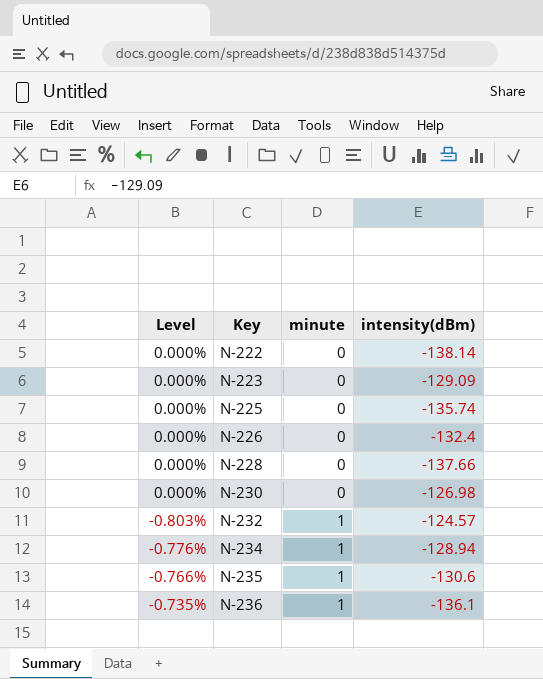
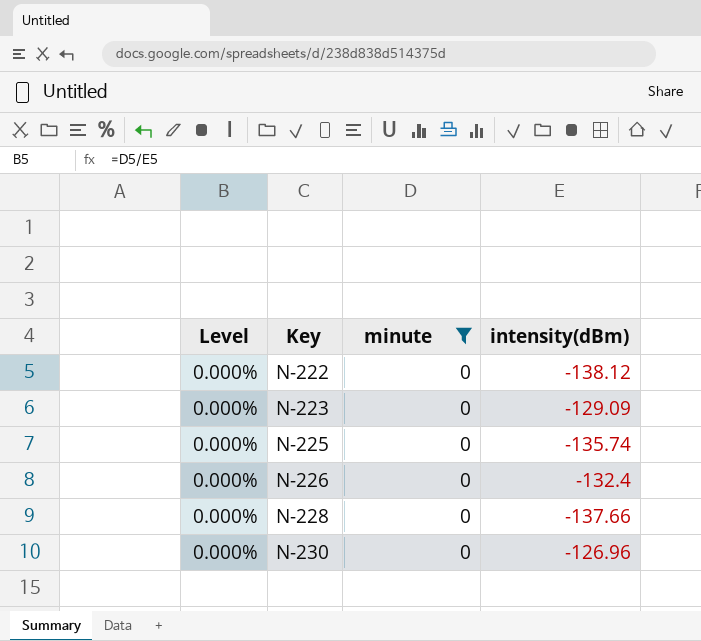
filter: none -> minute = 0
N-222 | intensity(dBm): -138.14 -> -138.12
N-230 | intensity(dBm): -126.98 -> -126.96

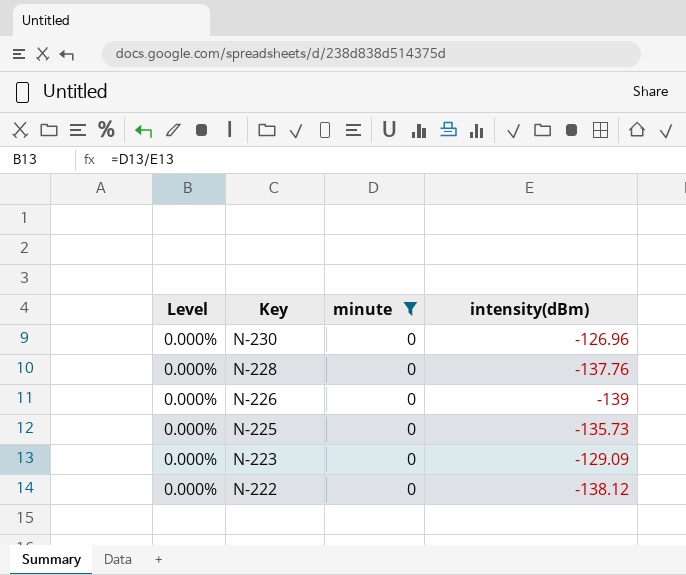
row order: Key ascending -> Key descending
N-228 | intensity(dBm): -137.66 -> -137.76
N-226 | intensity(dBm): -132.4 -> -139
N-225 | intensity(dBm): -135.74 -> -135.73

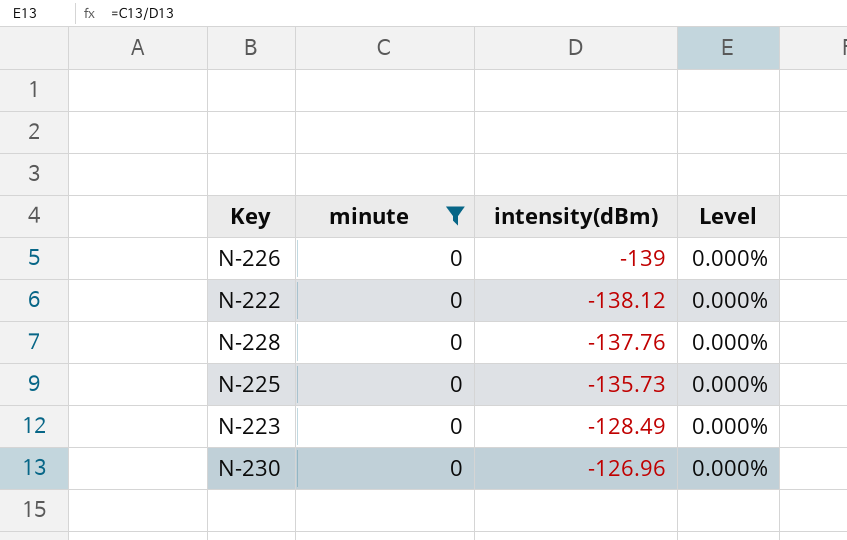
row order: Key descending -> intensity(dBm) ascending
column Level | position: 1 -> 4
N-223 | intensity(dBm): -129.09 -> -128.49

